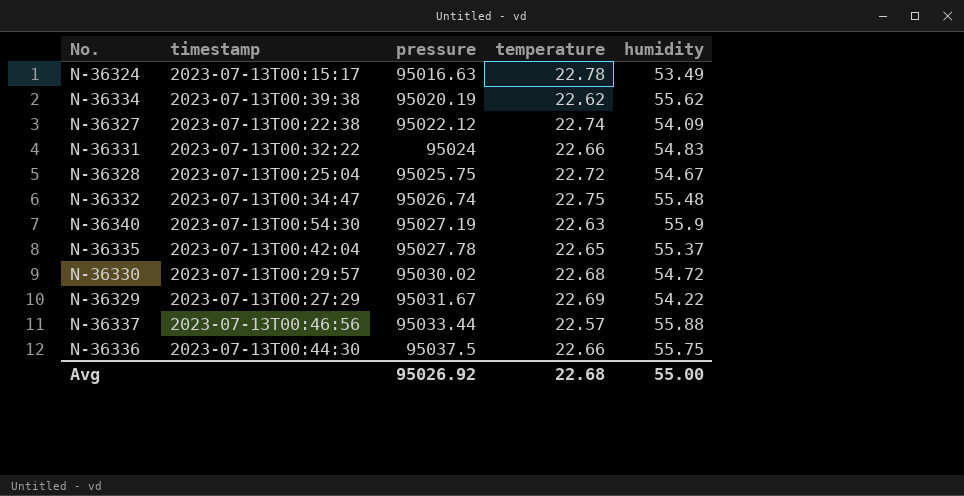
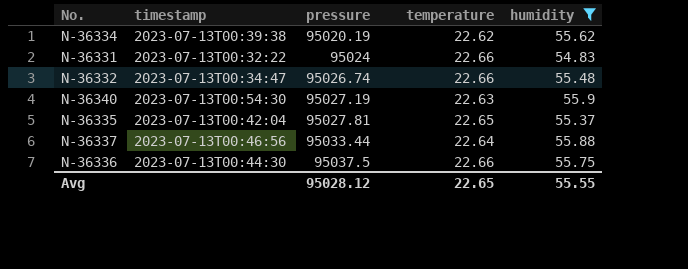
filter: none -> humidity >= 54.83
N-36332 | temperature: 22.75 -> 22.66
N-36335 | pressure: 95027.78 -> 95027.81
N-36337 | temperature: 22.57 -> 22.64
Avg | pressure: 95026.92 -> 95028.12
Avg | temperature: 22.68 -> 22.65
Avg | humidity: 55.00 -> 55.55

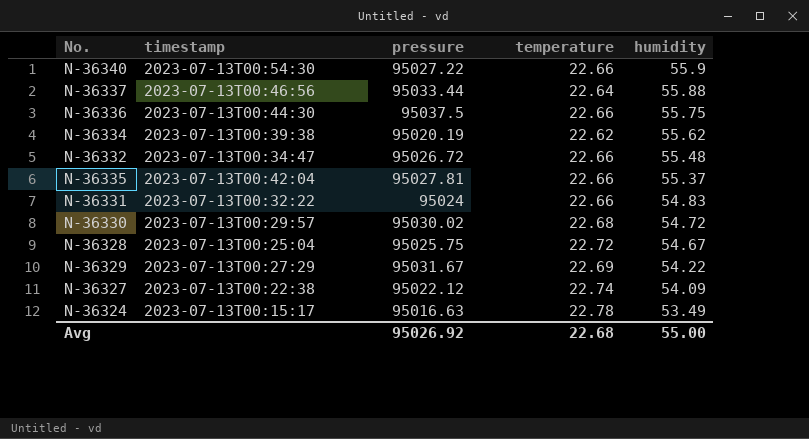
filter: humidity >= 54.83 -> none
row order: pressure ascending -> humidity descending
N-36340 | pressure: 95027.19 -> 95027.22
N-36340 | temperature: 22.63 -> 22.66
N-36332 | pressure: 95026.74 -> 95026.72
N-36335 | temperature: 22.65 -> 22.66
Avg | pressure: 95028.12 -> 95026.92
Avg | temperature: 22.65 -> 22.68
Avg | humidity: 55.55 -> 55.00

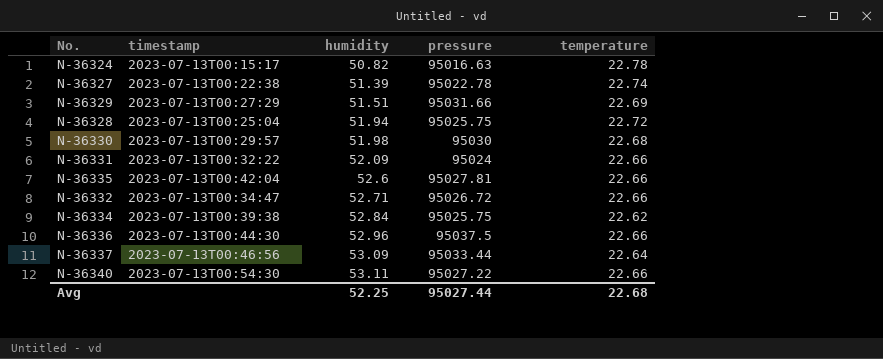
row order: humidity descending -> humidity ascending
column humidity | position: 5 -> 3
N-36324 | humidity: 53.49 -> 50.82
N-36327 | humidity: 54.09 -> 51.39
N-36327 | pressure: 95022.12 -> 95022.78
N-36329 | humidity: 54.22 -> 51.51
N-36329 | pressure: 95031.67 -> 95031.66
N-36328 | humidity: 54.67 -> 51.94
N-36330 | humidity: 54.72 -> 51.98
N-36330 | pressure: 95030.02 -> 95030
N-36331 | humidity: 54.83 -> 52.09
N-36335 | humidity: 55.37 -> 52.6
N-36332 | humidity: 55.48 -> 52.71
N-36334 | humidity: 55.62 -> 52.84
N-36334 | pressure: 95020.19 -> 95025.75
N-36336 | humidity: 55.75 -> 52.96
N-36337 | humidity: 55.88 -> 53.09
N-36340 | humidity: 55.9 -> 53.11
Avg | humidity: 55.00 -> 52.25
Avg | pressure: 95026.92 -> 95027.44

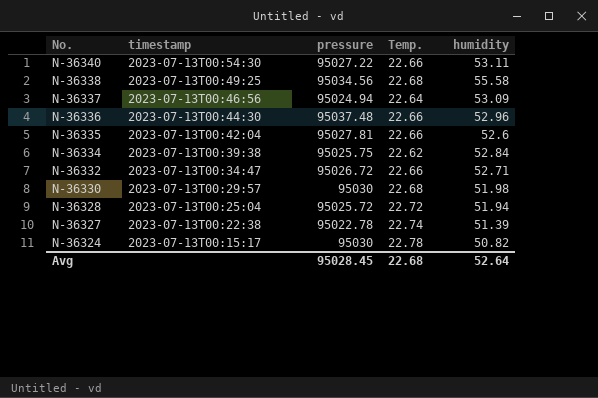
row order: humidity ascending -> No. descending
column name: temperature -> Temp.
column humidity | position: 3 -> 5
row N-36329: 2023-07-13T00:27:29 | 51.51 | 95031.66 | 22.69 -> none
row N-36331: 2023-07-13T00:32:22 | 52.09 | 95024 | 22.66 -> none
row N-36338: none -> 2023-07-13T00:49:25 | 95034.56 | 22.68 | 55.58
N-36337 | pressure: 95033.44 -> 95024.94
N-36336 | pressure: 95037.5 -> 95037.48
N-36328 | pressure: 95025.75 -> 95025.72
N-36324 | pressure: 95016.63 -> 95030
Avg | pressure: 95027.44 -> 95028.45
Avg | humidity: 52.25 -> 52.64

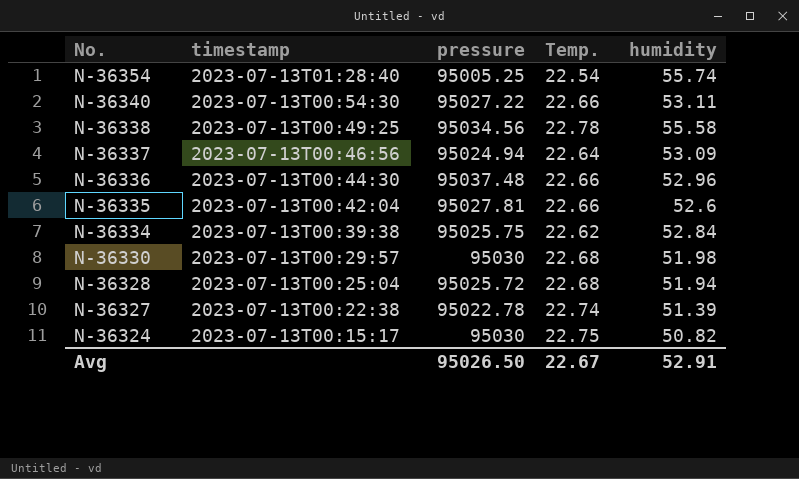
row N-36332: 2023-07-13T00:34:47 | 95026.72 | 22.66 | 52.71 -> none
row N-36354: none -> 2023-07-13T01:28:40 | 95005.25 | 22.54 | 55.74
N-36338 | Temp.: 22.68 -> 22.78
N-36328 | Temp.: 22.72 -> 22.68
N-36324 | Temp.: 22.78 -> 22.75
Avg | pressure: 95028.45 -> 95026.50
Avg | Temp.: 22.68 -> 22.67
Avg | humidity: 52.64 -> 52.91

